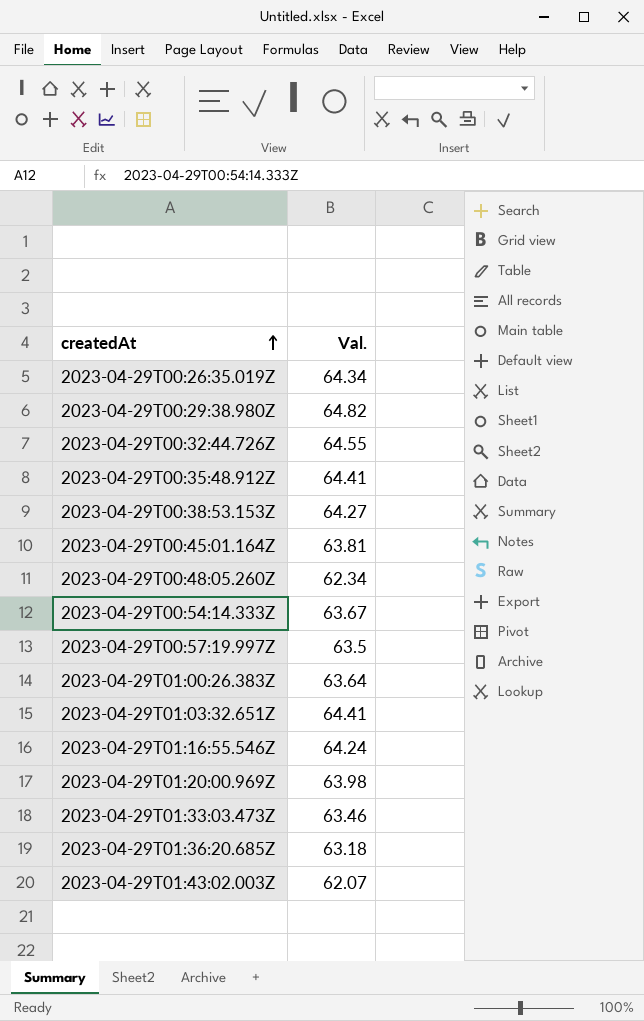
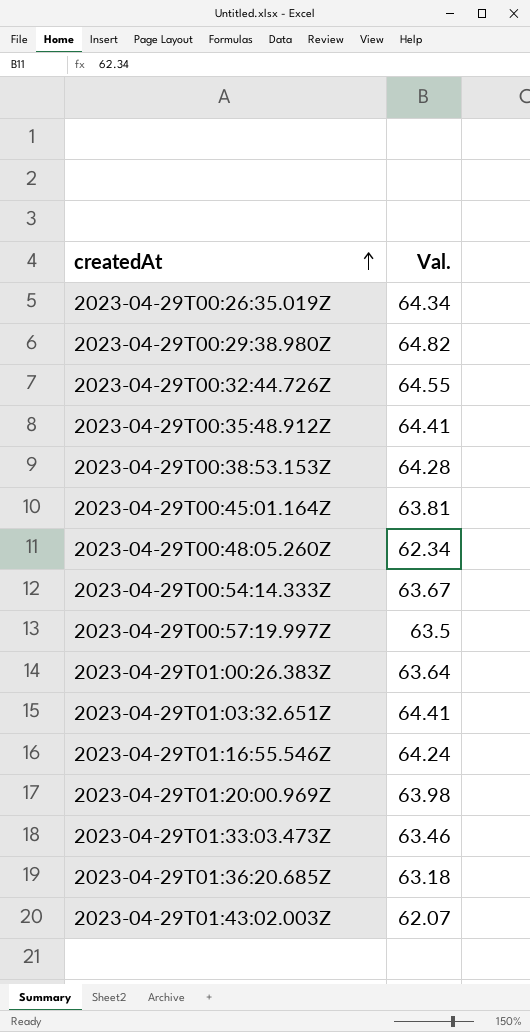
2023-04-29T00:38:53.153Z | Val.: 64.27 -> 64.28

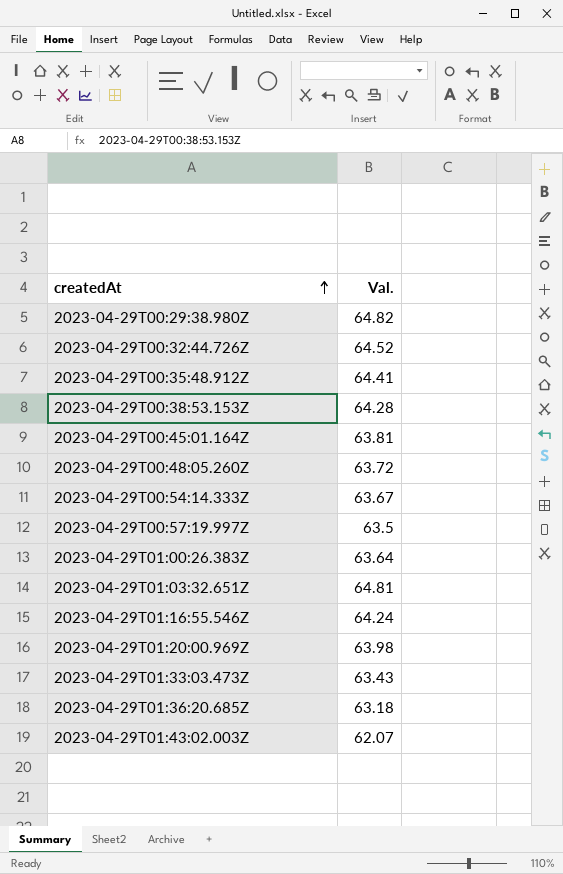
row 2023-04-29T00:26:35.019Z: 64.34 -> none
2023-04-29T00:32:44.726Z | Val.: 64.55 -> 64.52
2023-04-29T00:48:05.260Z | Val.: 62.34 -> 63.72
2023-04-29T01:03:32.651Z | Val.: 64.41 -> 64.81
2023-04-29T01:33:03.473Z | Val.: 63.46 -> 63.43

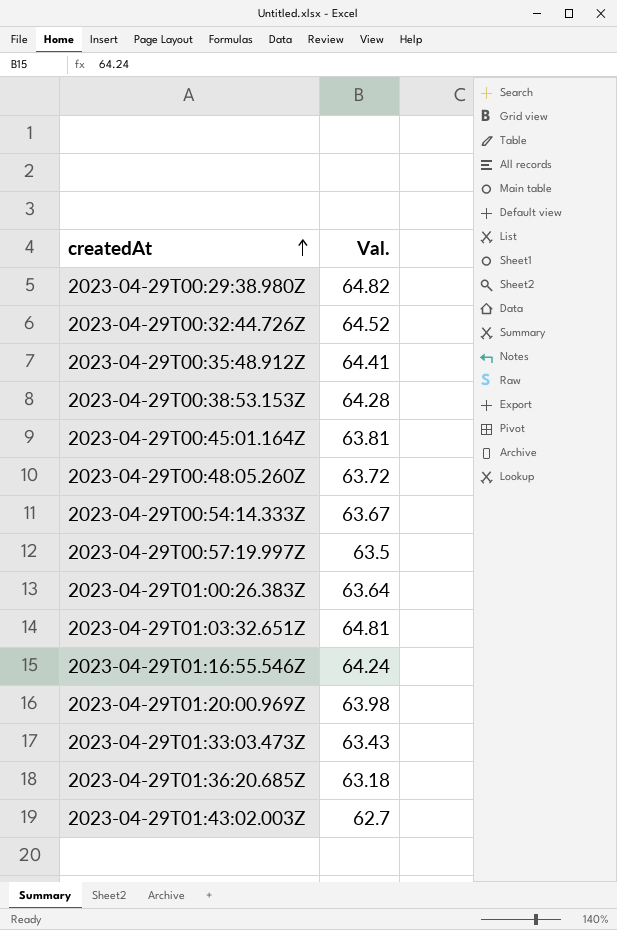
2023-04-29T01:43:02.003Z | Val.: 62.07 -> 62.7

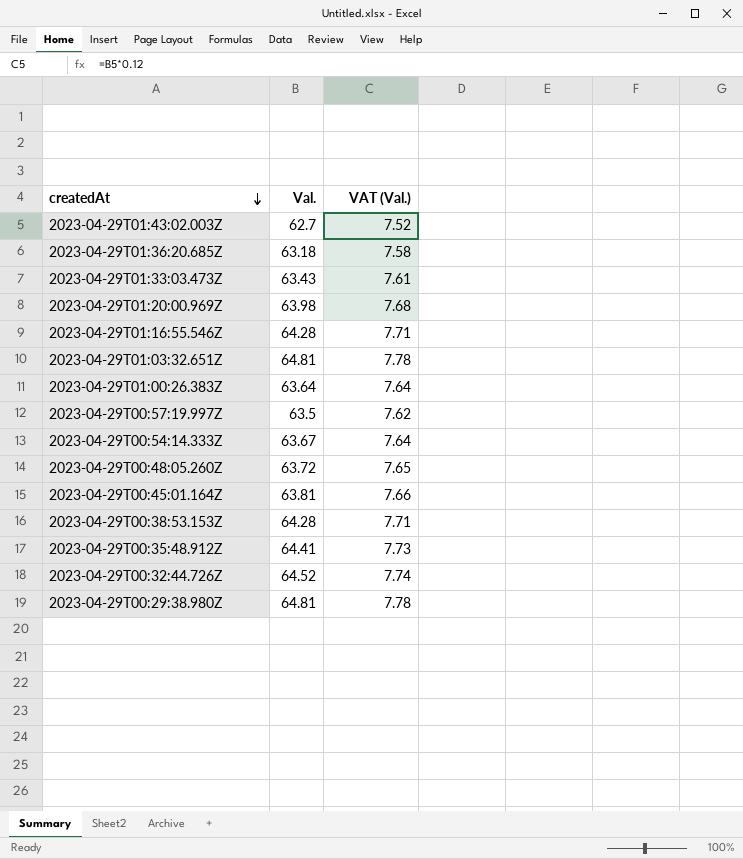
row order: createdAt ascending -> createdAt descending
column VAT (Val.) | formula: none -> [Val.] * 0.12
2023-04-29T01:16:55.546Z | Val.: 64.24 -> 64.28
2023-04-29T00:29:38.980Z | Val.: 64.82 -> 64.81

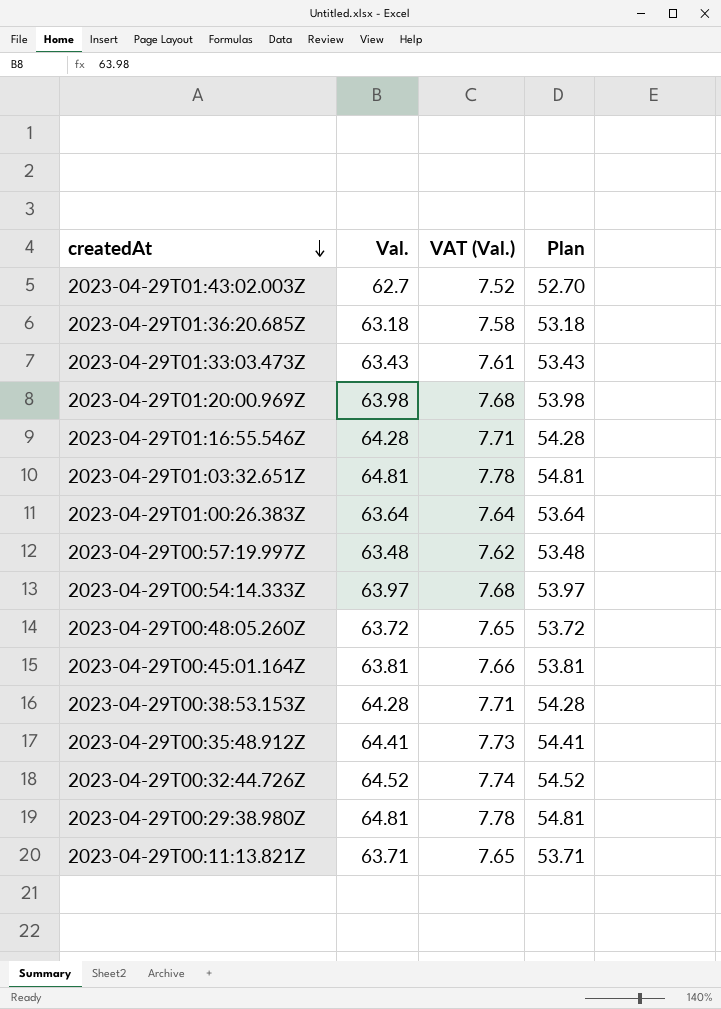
column Plan | formula: none -> [Val.] - 10
2023-04-29T00:57:19.997Z | Val.: 63.5 -> 63.48
2023-04-29T00:54:14.333Z | Val.: 63.67 -> 63.97
2023-04-29T00:54:14.333Z | VAT (Val.): 7.64 -> 7.68
row 2023-04-29T00:11:13.821Z: none -> 63.71 | 7.65 | 53.71

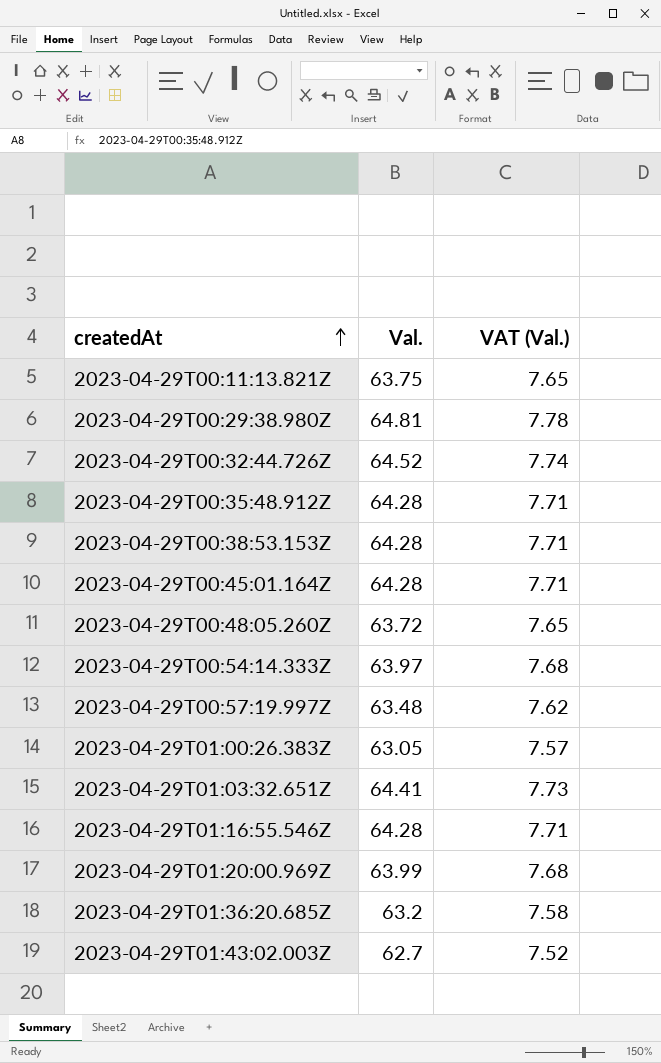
row order: createdAt descending -> createdAt ascending
column Plan | formula: [Val.] - 10 -> none
row 2023-04-29T01:33:03.473Z: 63.43 | 7.61 | 53.43 -> none
2023-04-29T00:11:13.821Z | Val.: 63.71 -> 63.75
2023-04-29T00:35:48.912Z | Val.: 64.41 -> 64.28
2023-04-29T00:35:48.912Z | VAT (Val.): 7.73 -> 7.71
2023-04-29T00:45:01.164Z | Val.: 63.81 -> 64.28
2023-04-29T00:45:01.164Z | VAT (Val.): 7.66 -> 7.71
2023-04-29T01:00:26.383Z | Val.: 63.64 -> 63.05
2023-04-29T01:00:26.383Z | VAT (Val.): 7.64 -> 7.57
2023-04-29T01:03:32.651Z | Val.: 64.81 -> 64.41
2023-04-29T01:03:32.651Z | VAT (Val.): 7.78 -> 7.73
2023-04-29T01:20:00.969Z | Val.: 63.98 -> 63.99
2023-04-29T01:36:20.685Z | Val.: 63.18 -> 63.2

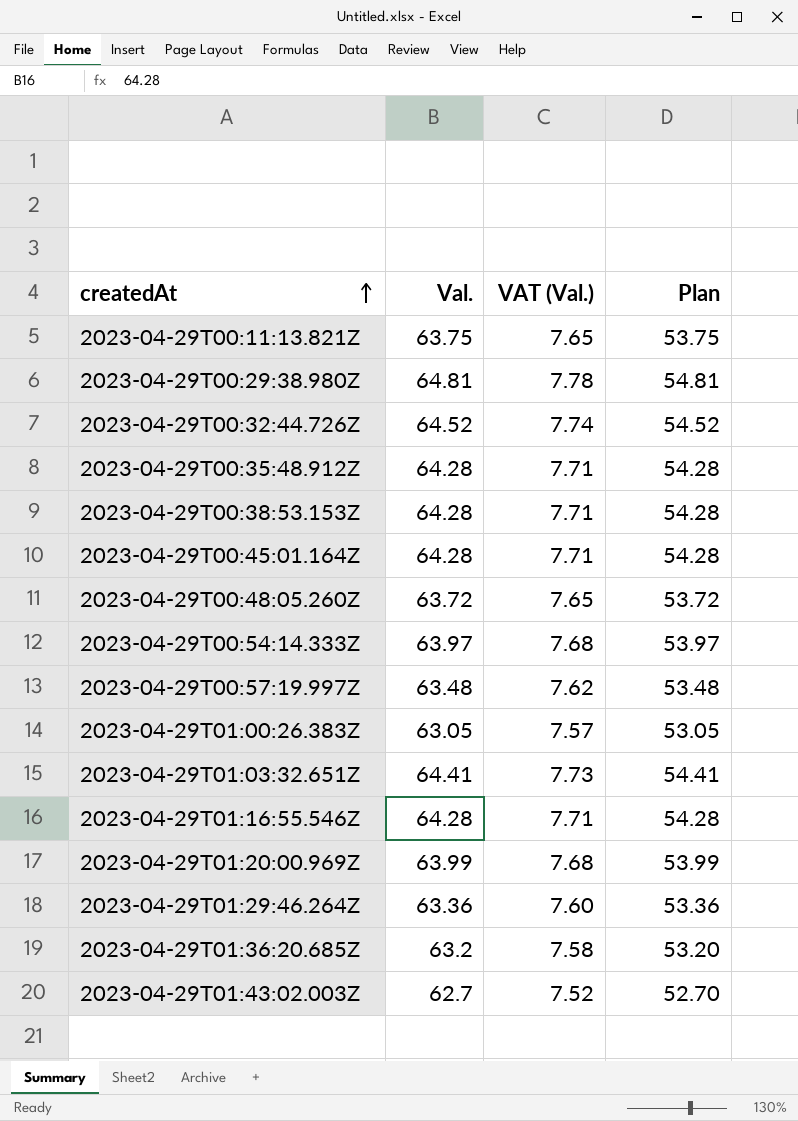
column Plan | formula: none -> [Val.] - 10
row 2023-04-29T01:29:46.264Z: none -> 63.36 | 7.60 | 53.36

